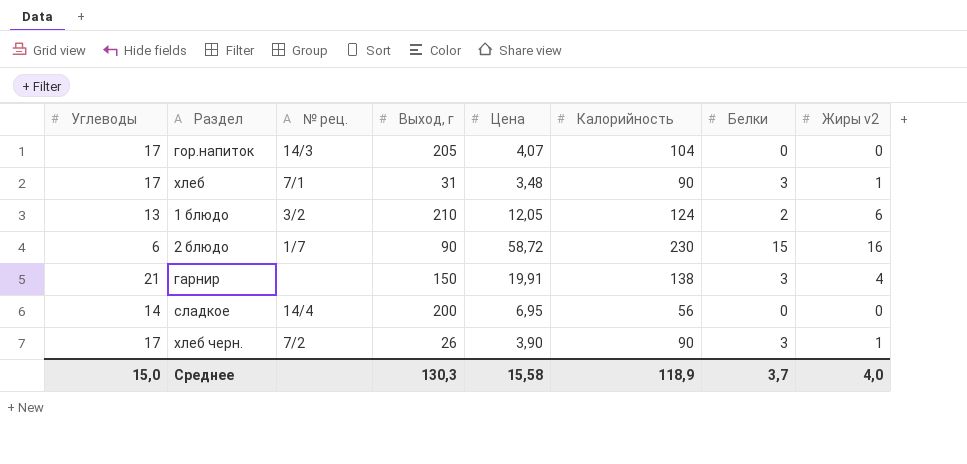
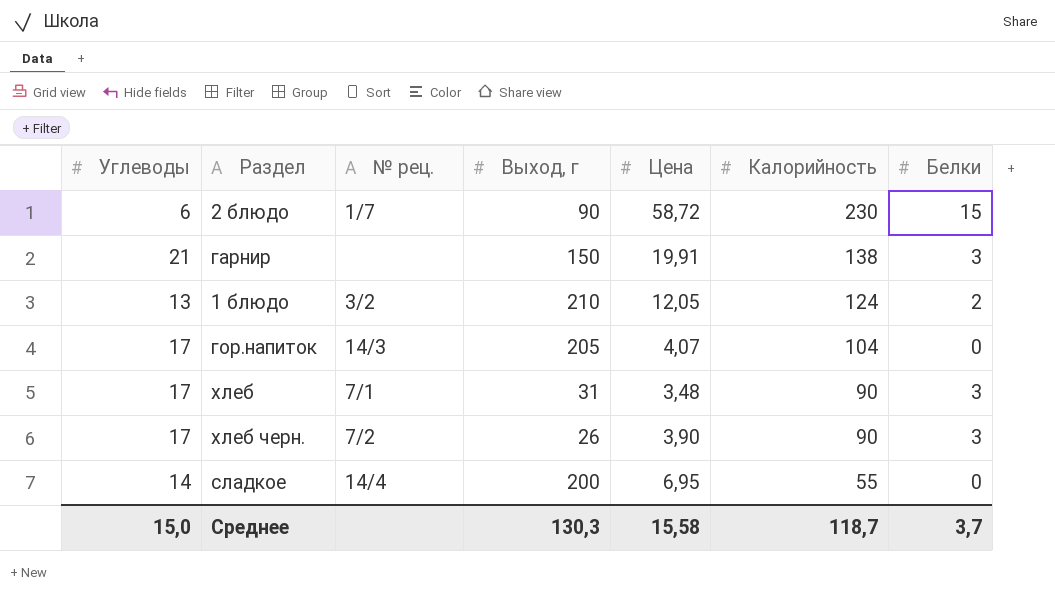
row order: none -> Калорийность descending
column Жиры v2 | position: 8 -> none
сладкое | Калорийность: 56 -> 55
Среднее | Калорийность: 118,9 -> 118,7

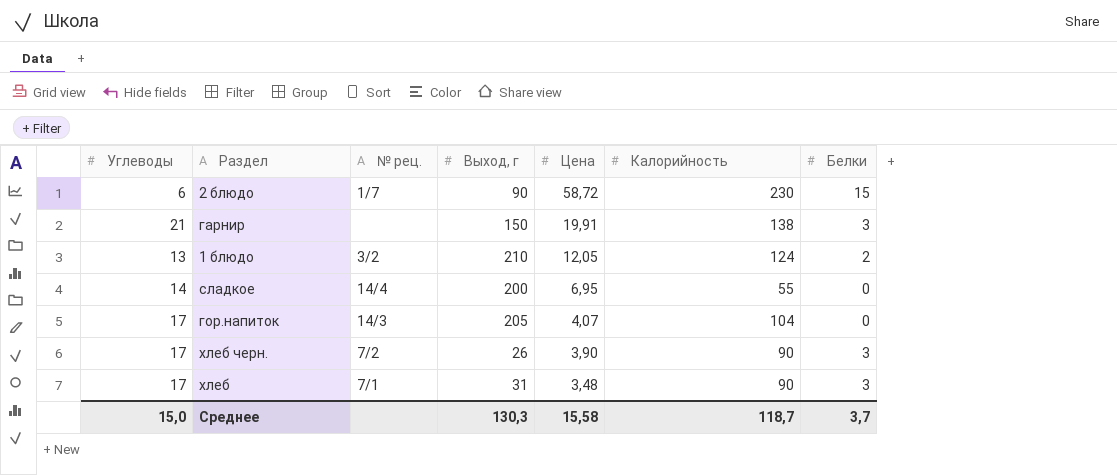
row order: Калорийность descending -> Цена descending

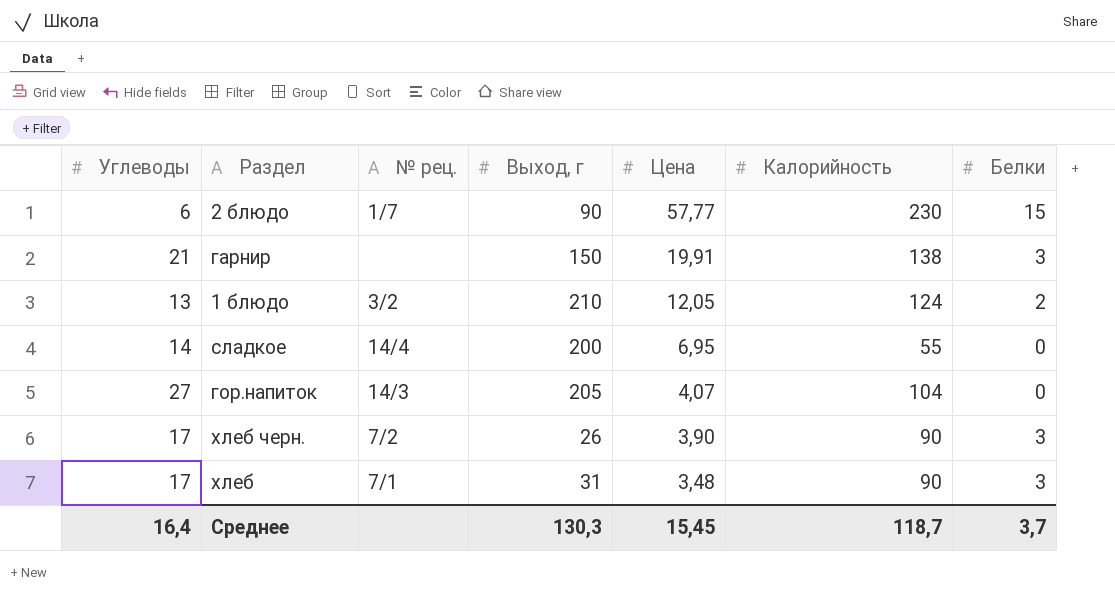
2 блюдо | Цена: 58,72 -> 57,77
гор.напиток | Углеводы: 17 -> 27
Среднее | Углеводы: 15,0 -> 16,4
Среднее | Цена: 15,58 -> 15,45

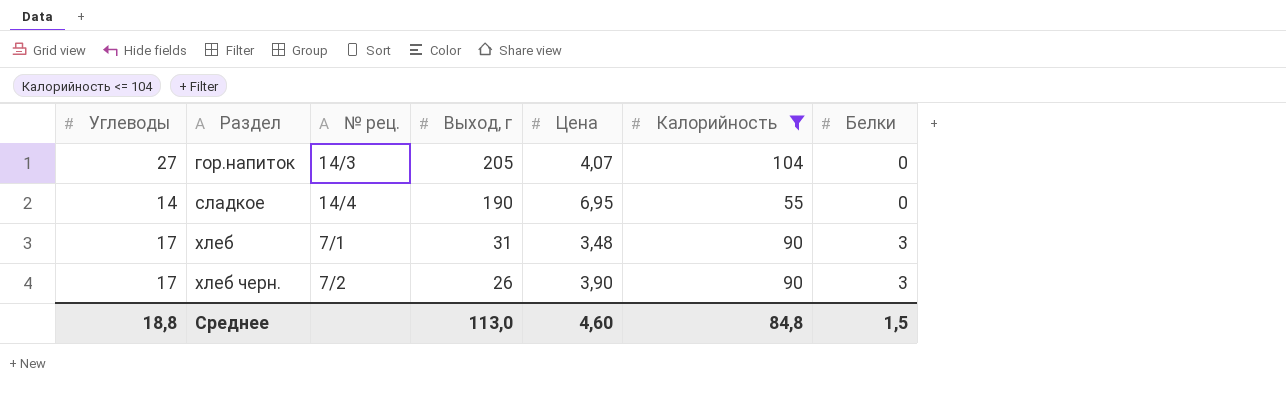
filter: none -> Калорийность <= 104
row order: Цена descending -> Раздел ascending
сладкое | Выход, г: 200 -> 190
Среднее | Углеводы: 16,4 -> 18,8
Среднее | Выход, г: 130,3 -> 113,0
Среднее | Цена: 15,45 -> 4,60
Среднее | Калорийность: 118,7 -> 84,8
Среднее | Белки: 3,7 -> 1,5

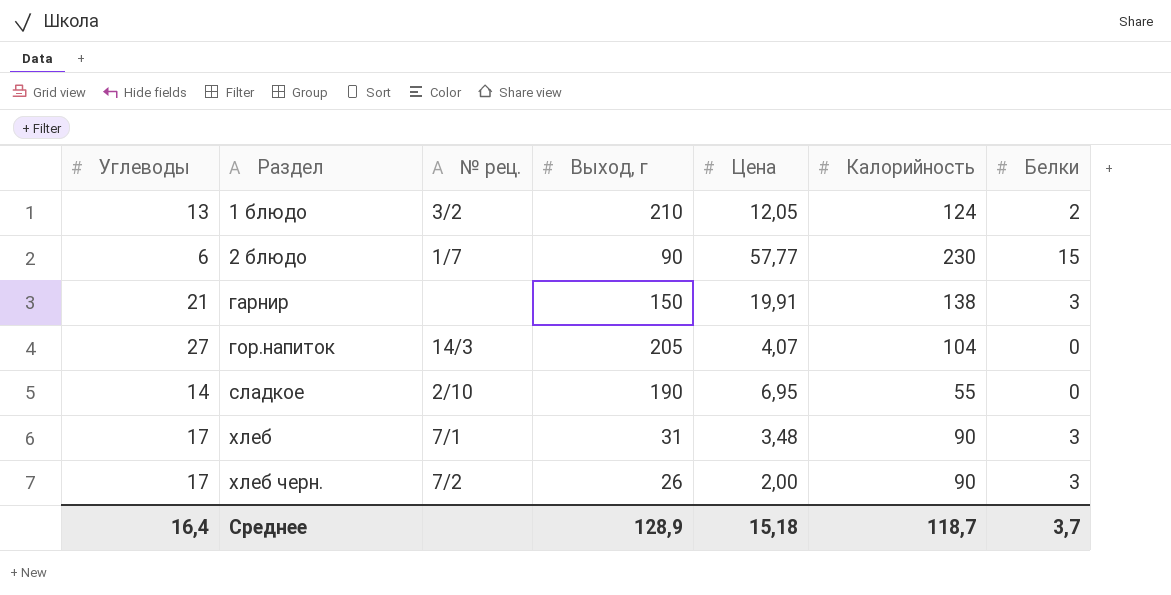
filter: Калорийность <= 104 -> none
сладкое | № рец.: 14/4 -> 2/10
хлеб черн. | Цена: 3,90 -> 2,00
Среднее | Углеводы: 18,8 -> 16,4
Среднее | Выход, г: 113,0 -> 128,9
Среднее | Цена: 4,60 -> 15,18
Среднее | Калорийность: 84,8 -> 118,7
Среднее | Белки: 1,5 -> 3,7

